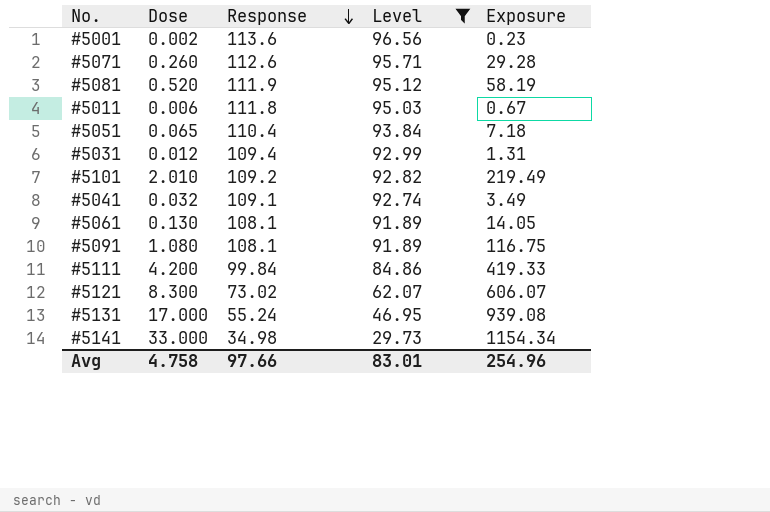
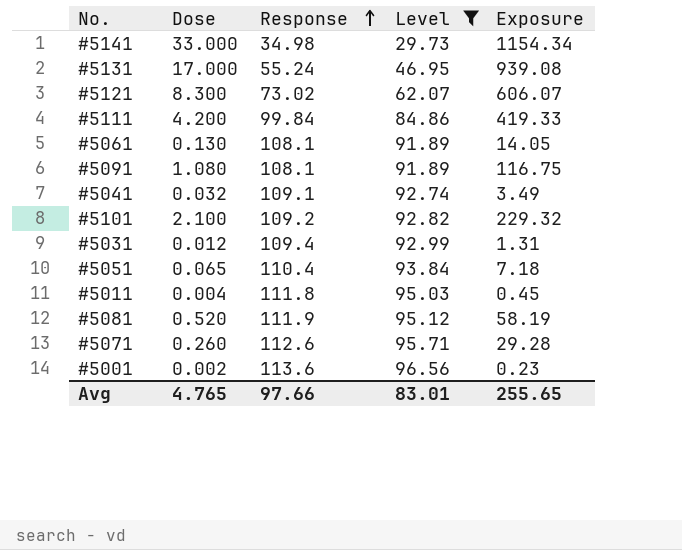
row order: Response descending -> Response ascending
#5101 | Dose: 2.010 -> 2.100
#5101 | Exposure: 219.49 -> 229.32
#5011 | Dose: 0.006 -> 0.004
#5011 | Exposure: 0.67 -> 0.45
Avg | Dose: 4.758 -> 4.765
Avg | Exposure: 254.96 -> 255.65

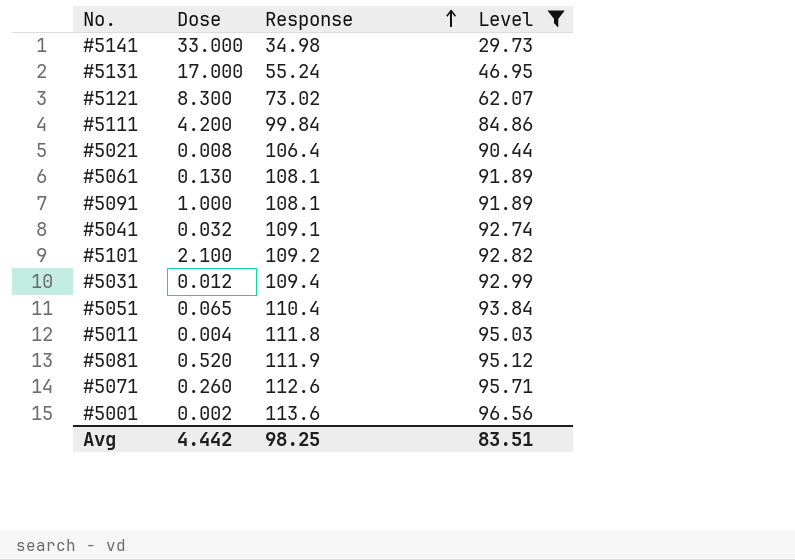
column Exposure | formula: [Dose] * [Response] -> none
row #5021: none -> 0.008 | 106.4 | 90.44
#5091 | Dose: 1.080 -> 1.000
Avg | Dose: 4.765 -> 4.442
Avg | Response: 97.66 -> 98.25
Avg | Level: 83.01 -> 83.51

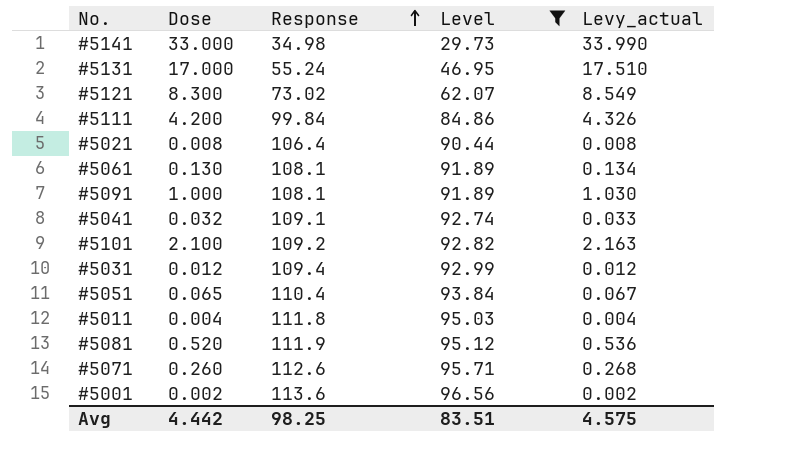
column Levy_actual | formula: none -> [Dose] * 1.03

